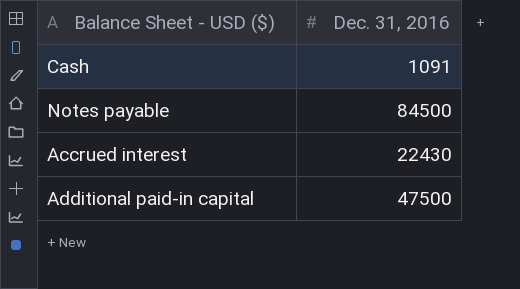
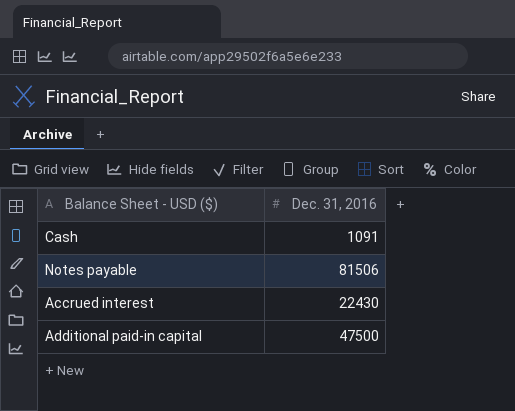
Notes payable | Dec. 31, 2016: 84500 -> 81506

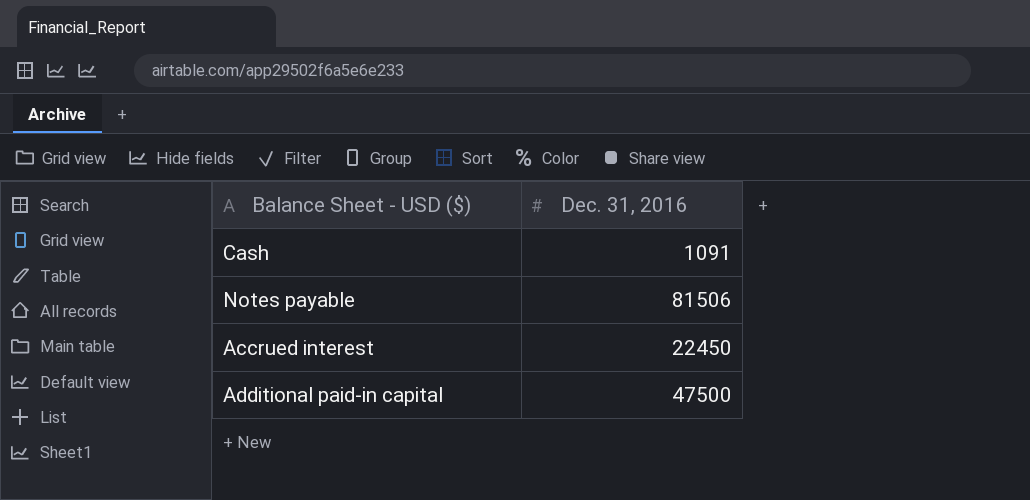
Accrued interest | Dec. 31, 2016: 22430 -> 22450

